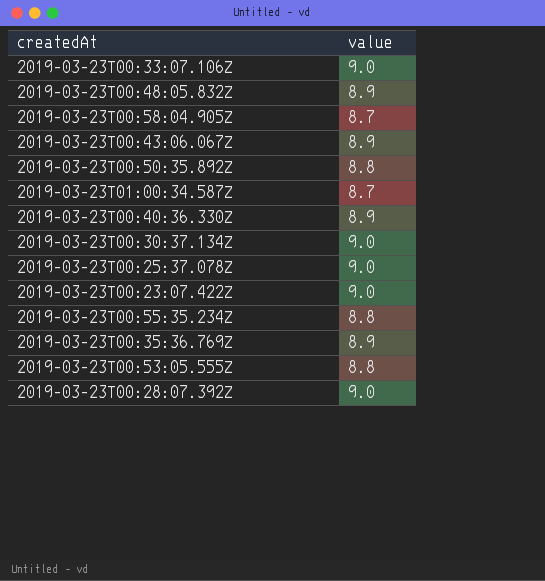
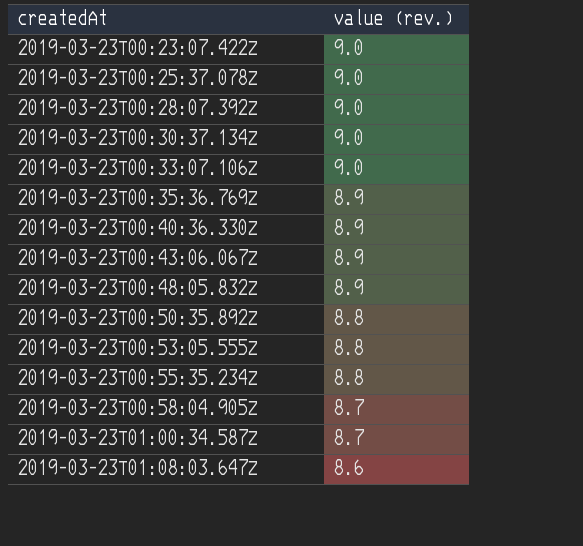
row order: none -> createdAt ascending
column name: value -> value (rev.)
row 2019-03-23T01:08:03.647Z: none -> 8.6

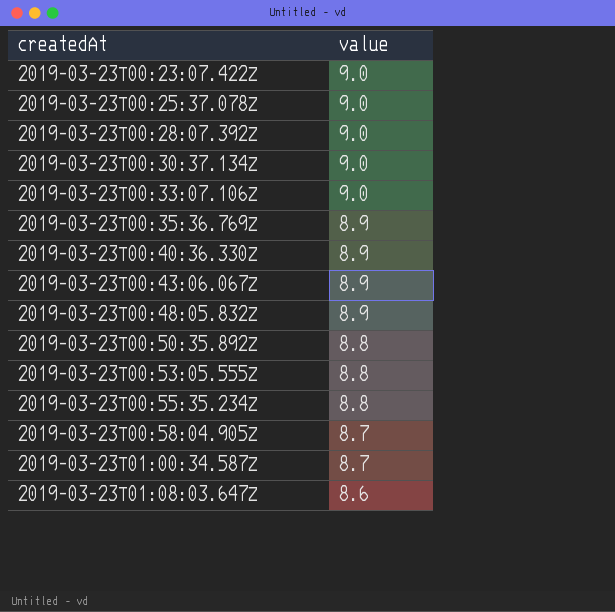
column name: value (rev.) -> value

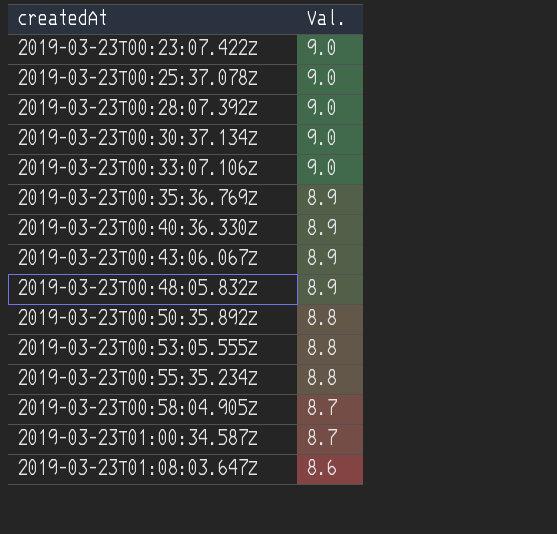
column name: value -> Val.

